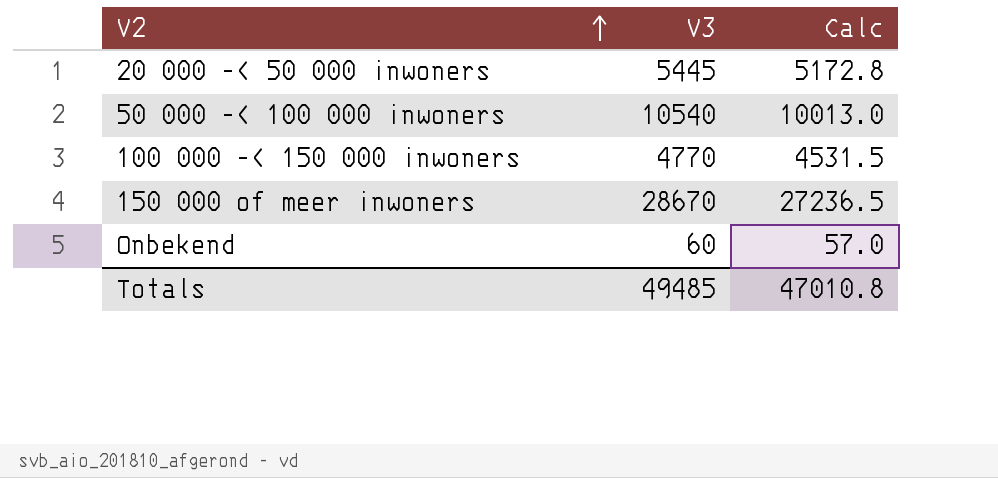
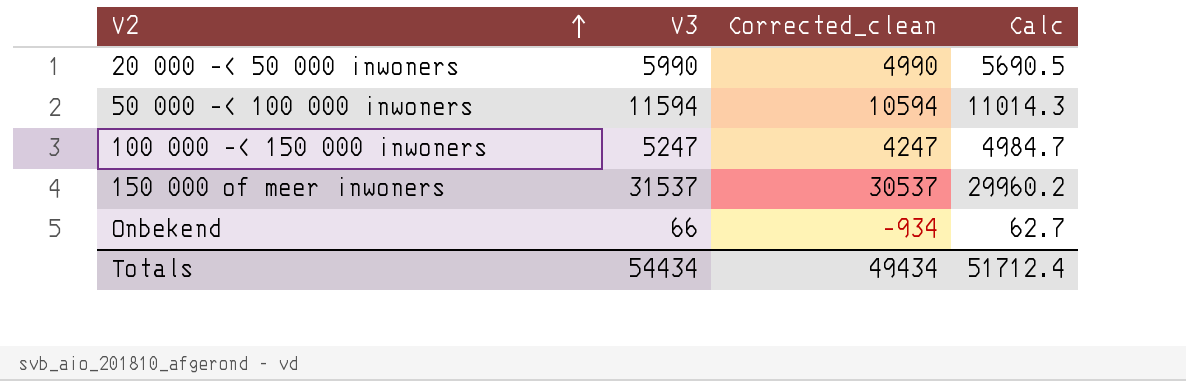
column Corrected_clean | formula: none -> [V3] - 1000
20 000 -< 50 000 inwoners | V3: 5445 -> 5990
20 000 -< 50 000 inwoners | Calc: 5172.8 -> 5690.5
50 000 -< 100 000 inwoners | V3: 10540 -> 11594
50 000 -< 100 000 inwoners | Calc: 10013.0 -> 11014.3
100 000 -< 150 000 inwoners | V3: 4770 -> 5247
100 000 -< 150 000 inwoners | Calc: 4531.5 -> 4984.7
150 000 of meer inwoners | V3: 28670 -> 31537
150 000 of meer inwoners | Calc: 27236.5 -> 29960.2
Onbekend | V3: 60 -> 66
Onbekend | Calc: 57.0 -> 62.7
Totals | V3: 49485 -> 54434
Totals | Calc: 47010.8 -> 51712.4

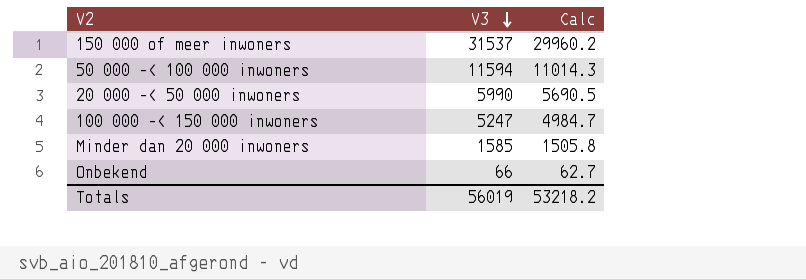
row order: V2 ascending -> V3 descending
column Corrected_clean | formula: [V3] - 1000 -> none
row Minder dan 20 000 inwoners: none -> 1585 | 1505.8
Totals | V3: 54434 -> 56019
Totals | Calc: 51712.4 -> 53218.2

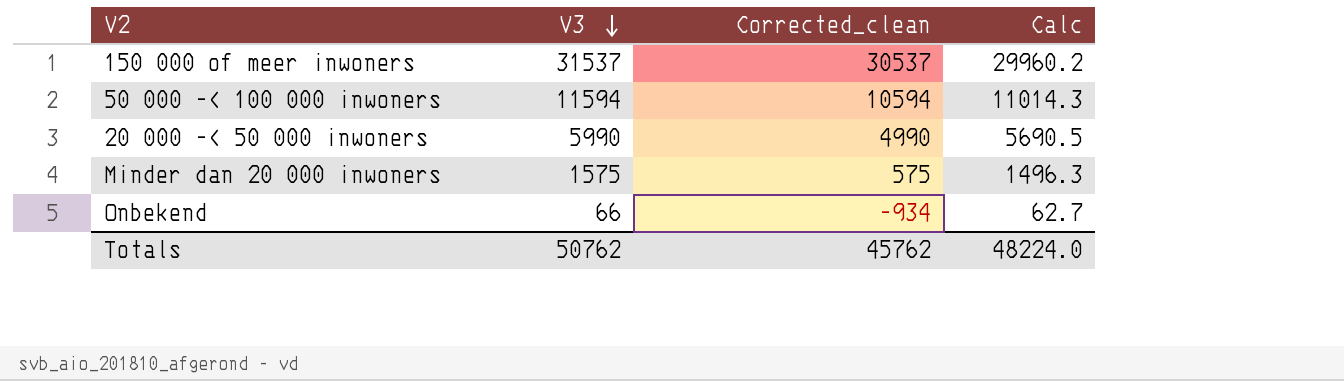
column Corrected_clean | formula: none -> [V3] - 1000
row 100 000 -< 150 000 inwoners: 5247 | 4984.7 -> none
Minder dan 20 000 inwoners | V3: 1585 -> 1575
Minder dan 20 000 inwoners | Calc: 1505.8 -> 1496.3
Totals | V3: 56019 -> 50762
Totals | Calc: 53218.2 -> 48224.0

